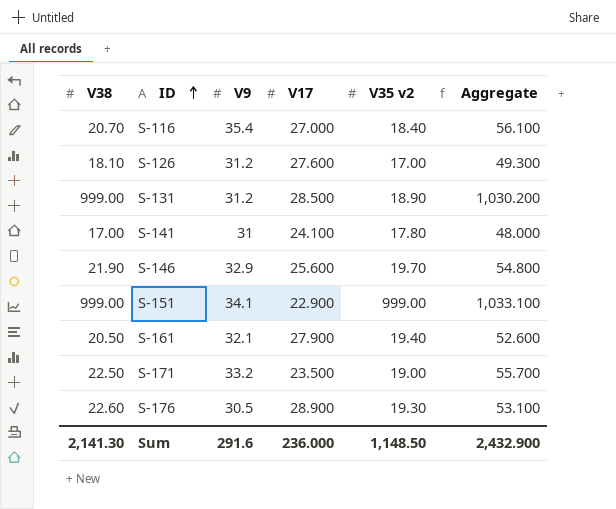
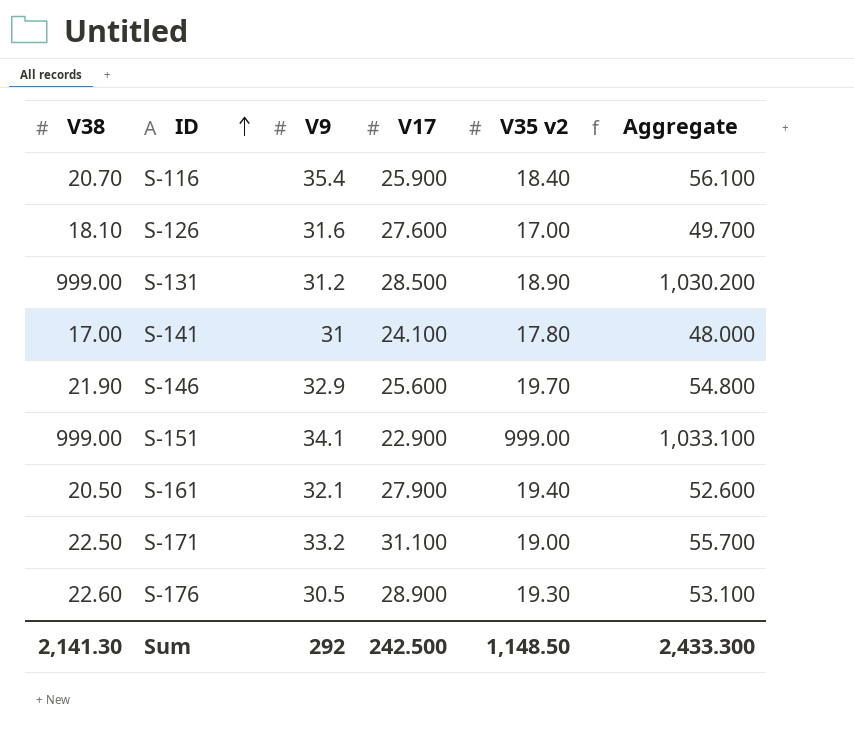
S-116 | V17: 27.000 -> 25.900
S-126 | V9: 31.2 -> 31.6
S-126 | Aggregate: 49.300 -> 49.700
S-171 | V17: 23.500 -> 31.100
Sum | V9: 291.6 -> 292
Sum | V17: 236.000 -> 242.500
Sum | Aggregate: 2,432.900 -> 2,433.300

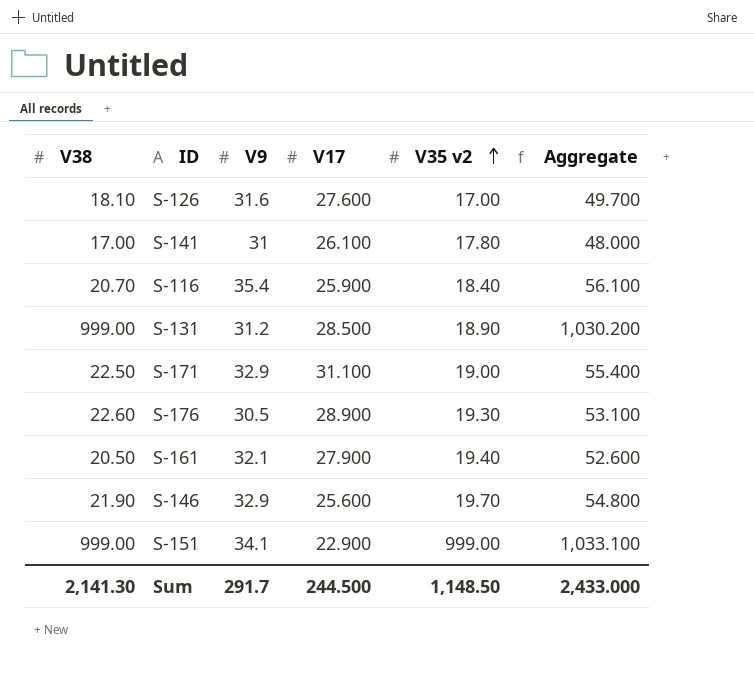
row order: ID ascending -> V35 v2 ascending
S-141 | V17: 24.100 -> 26.100
S-171 | V9: 33.2 -> 32.9
S-171 | Aggregate: 55.700 -> 55.400
Sum | V9: 292 -> 291.7
Sum | V17: 242.500 -> 244.500
Sum | Aggregate: 2,433.300 -> 2,433.000

